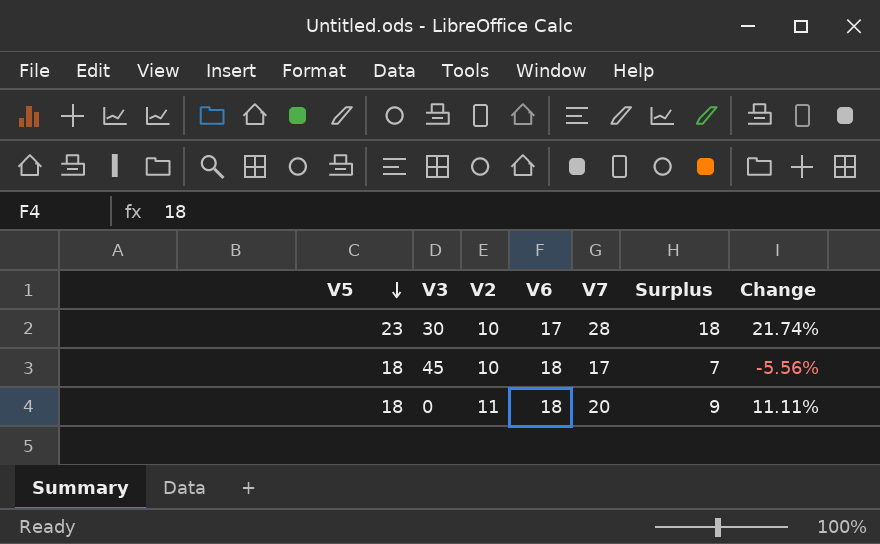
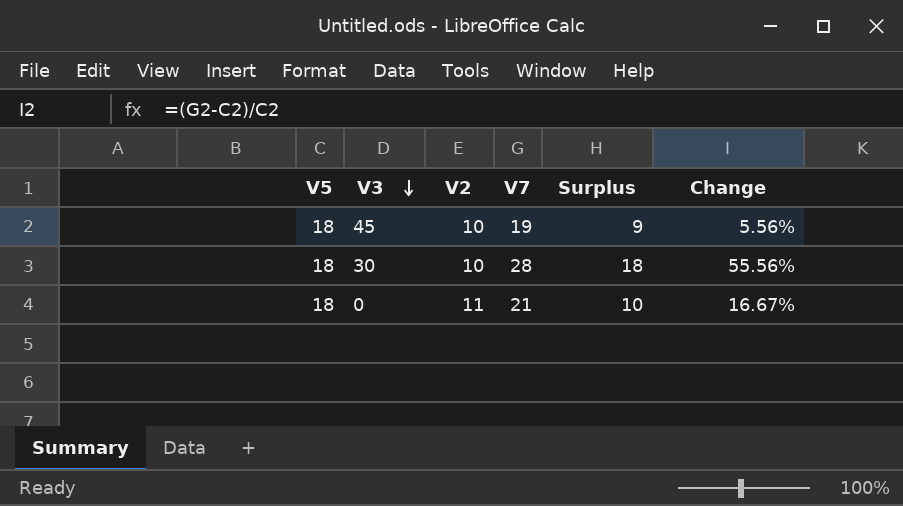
row order: V5 descending -> V3 descending
column V6 | position: 4 -> none
45 | V7: 17 -> 19
45 | Surplus: 7 -> 9
45 | Change: -5.56% -> 5.56%
30 | V5: 23 -> 18
30 | Change: 21.74% -> 55.56%
0 | V7: 20 -> 21
0 | Surplus: 9 -> 10
0 | Change: 11.11% -> 16.67%

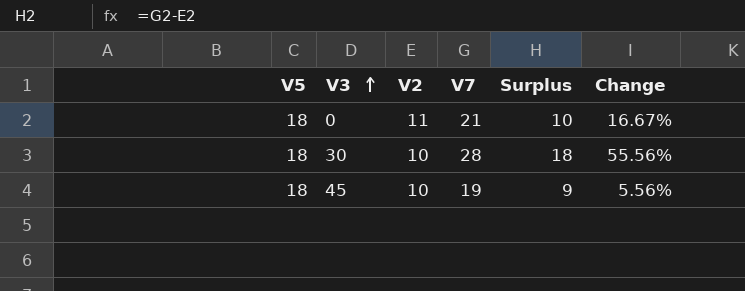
row order: V3 descending -> V3 ascending

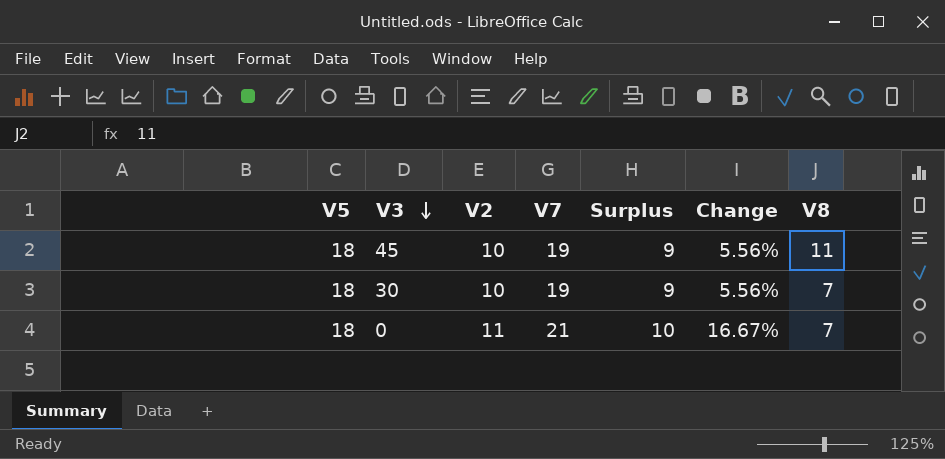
row order: V3 ascending -> V3 descending
column V8 | position: none -> 7
30 | V7: 28 -> 19
30 | Surplus: 18 -> 9
30 | Change: 55.56% -> 5.56%

